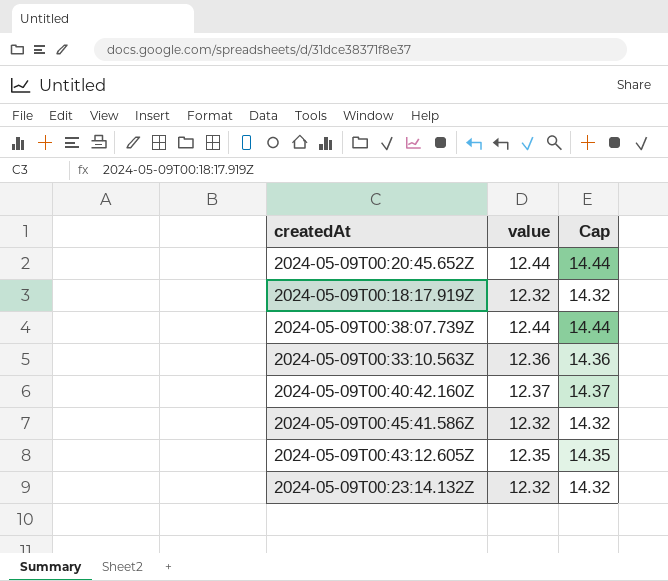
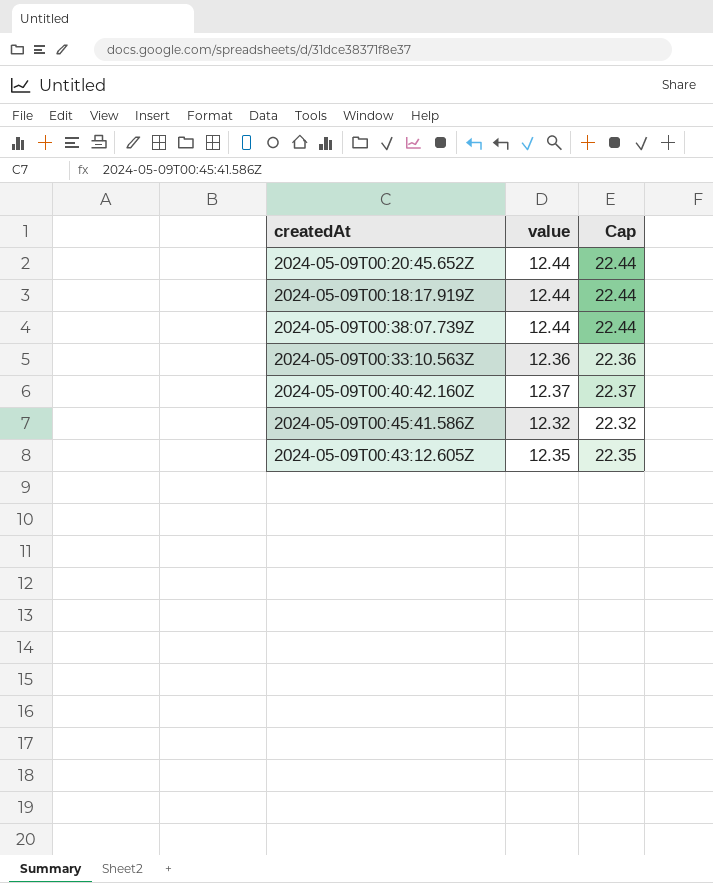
column Cap | formula: [value] + 2 -> [value] + 10
row 2024-05-09T00:23:14.132Z: 12.32 | 14.32 -> none
2024-05-09T00:18:17.919Z | value: 12.32 -> 12.44

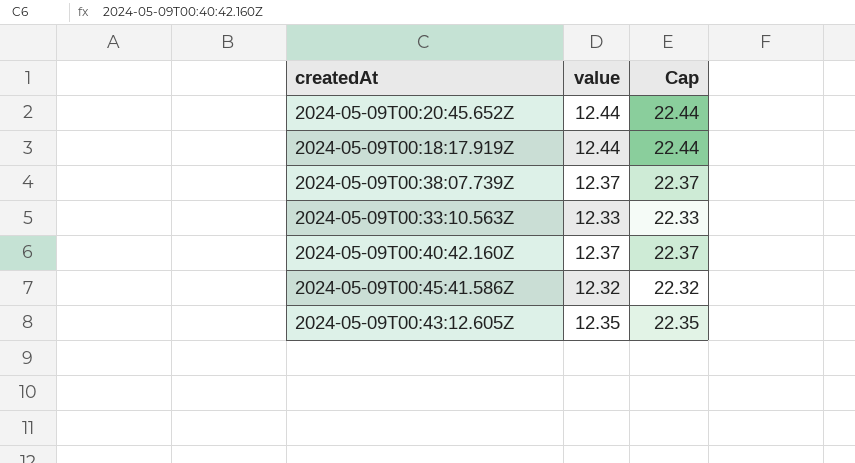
2024-05-09T00:38:07.739Z | value: 12.44 -> 12.37
2024-05-09T00:38:07.739Z | Cap: 22.44 -> 22.37
2024-05-09T00:33:10.563Z | value: 12.36 -> 12.33
2024-05-09T00:33:10.563Z | Cap: 22.36 -> 22.33

